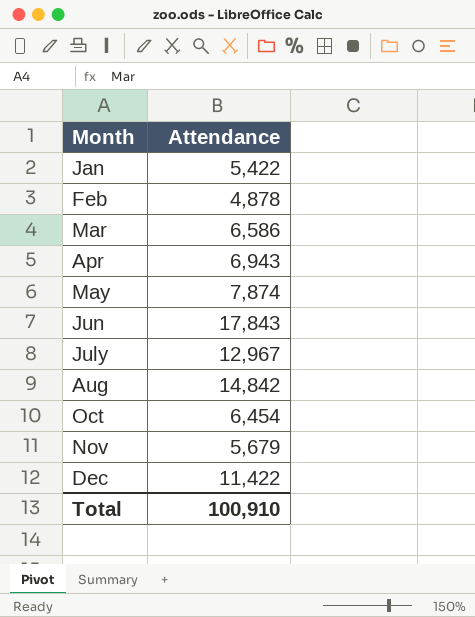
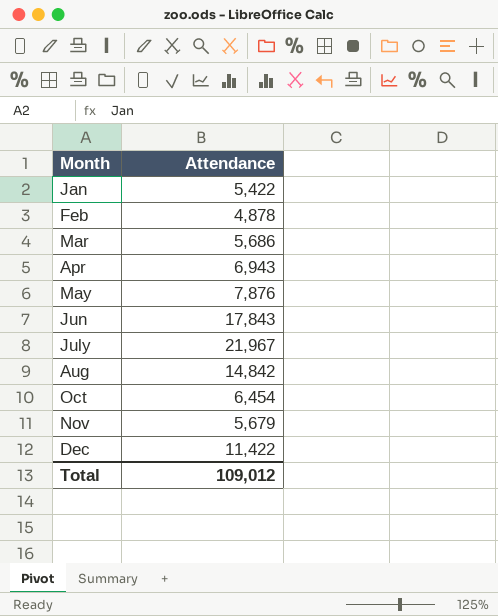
Mar | Attendance: 6,586 -> 5,686
May | Attendance: 7,874 -> 7,876
July | Attendance: 12,967 -> 21,967
Total | Attendance: 100,910 -> 109,012

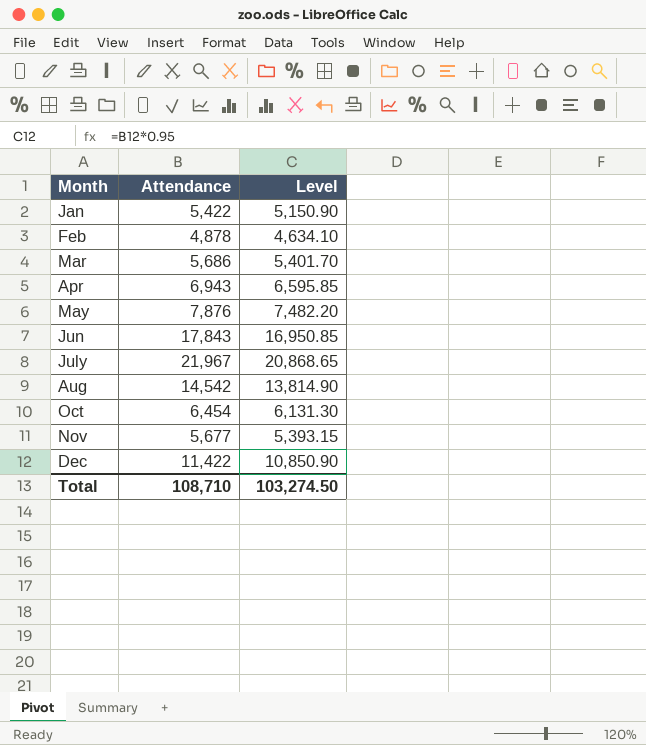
column Level | formula: none -> [Attendance] * 0.95
Aug | Attendance: 14,842 -> 14,542
Nov | Attendance: 5,679 -> 5,677
Total | Attendance: 109,012 -> 108,710

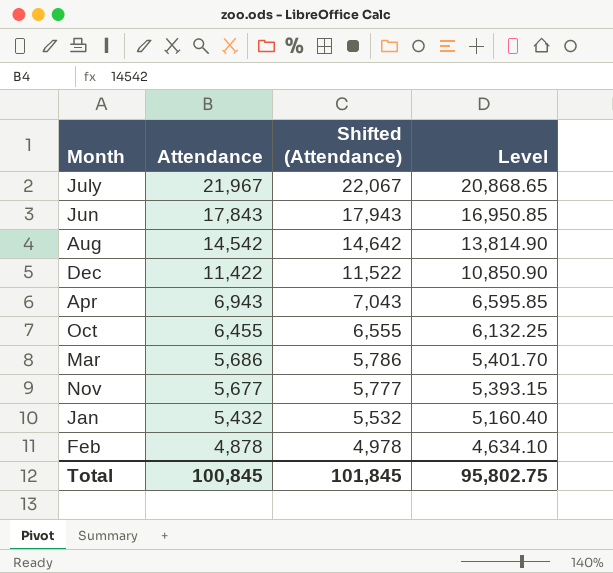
row order: Month ascending -> Attendance descending
column Shifted (Attendance) | formula: none -> [Attendance] + 100
row May: 7,876 | 7,482.20 -> none
Oct | Attendance: 6,454 -> 6,455
Oct | Level: 6,131.30 -> 6,132.25
Jan | Attendance: 5,422 -> 5,432
Jan | Level: 5,150.90 -> 5,160.40
Total | Attendance: 108,710 -> 100,845
Total | Level: 103,274.50 -> 95,802.75

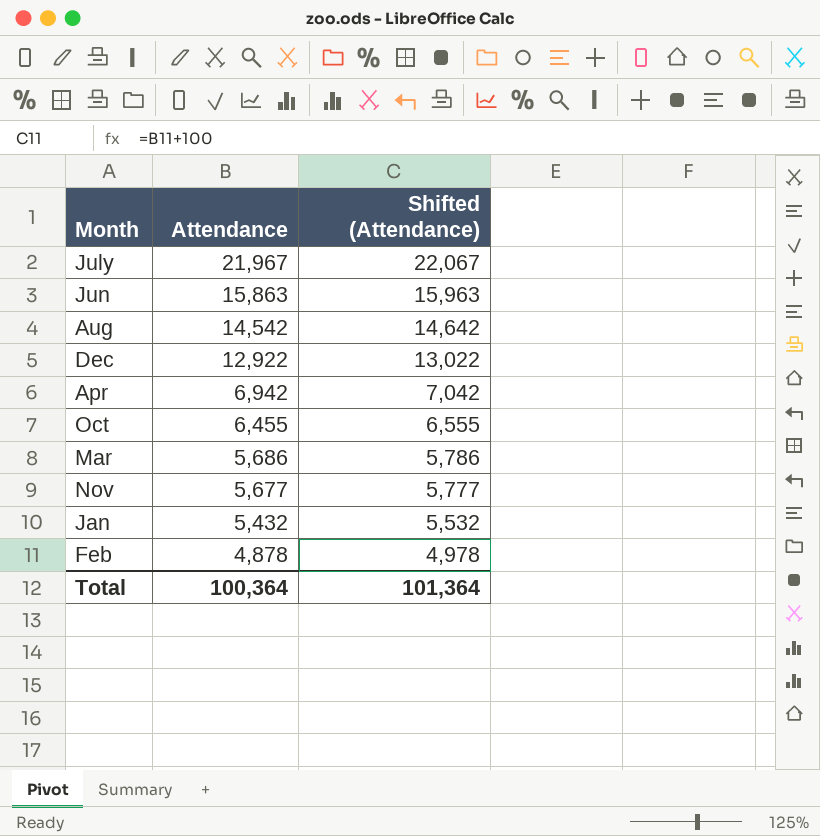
column Level | formula: [Attendance] * 0.95 -> none
Jun | Attendance: 17,843 -> 15,863
Jun | Shifted (Attendance): 17,943 -> 15,963
Dec | Attendance: 11,422 -> 12,922
Dec | Shifted (Attendance): 11,522 -> 13,022
Apr | Attendance: 6,943 -> 6,942
Apr | Shifted (Attendance): 7,043 -> 7,042
Total | Attendance: 100,845 -> 100,364
Total | Shifted (Attendance): 101,845 -> 101,364

